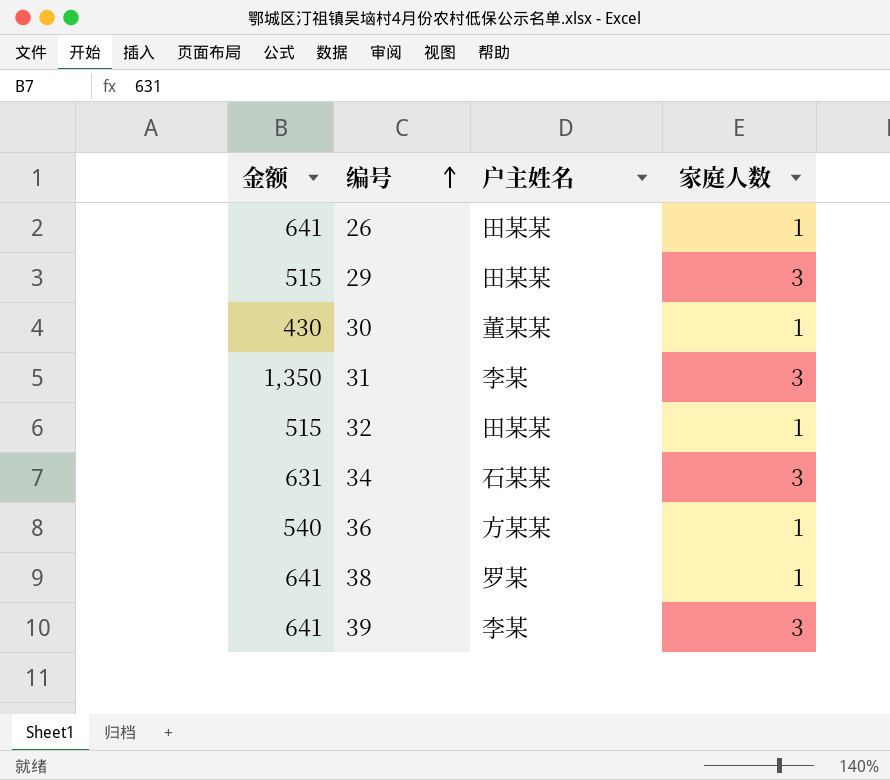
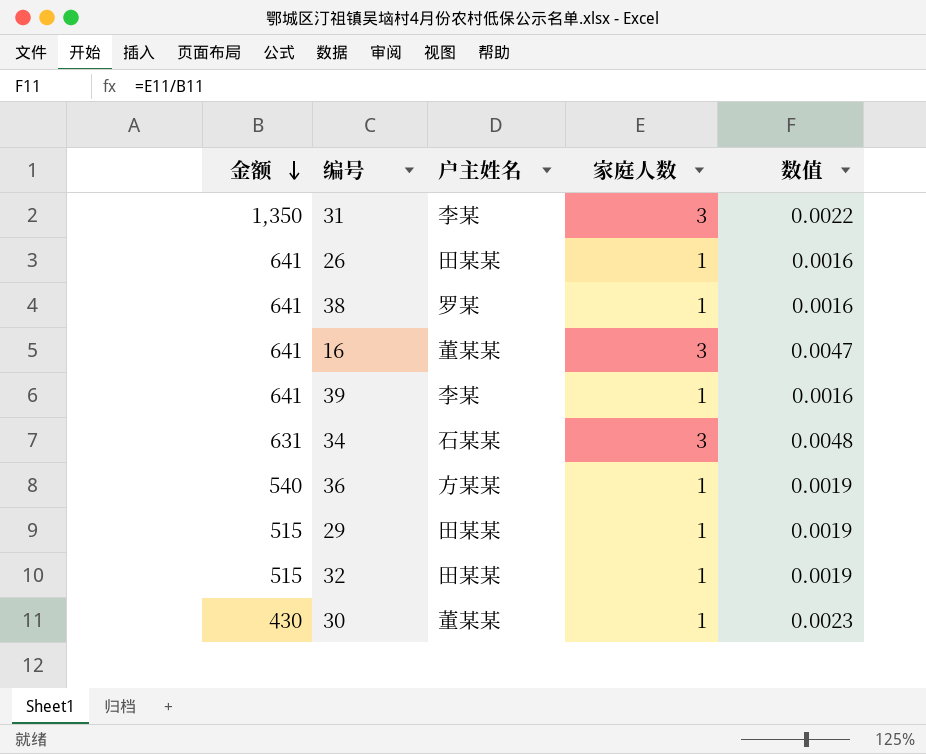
row order: 编号 ascending -> 金额 descending
column 数值 | formula: none -> [家庭人数] / [金额]
row 16: none -> 641 | 董某某 | 3 | 0.0047
39 | 家庭人数: 3 -> 1
29 | 家庭人数: 3 -> 1

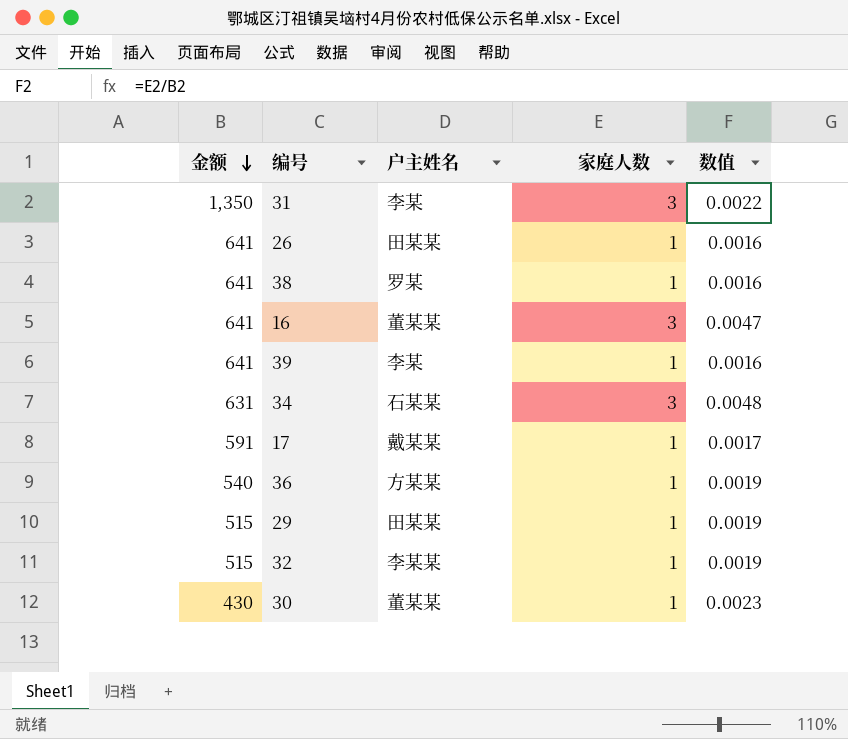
row 17: none -> 591 | 戴某某 | 1 | 0.0017
32 | 户主姓名: 田某某 -> 李某某

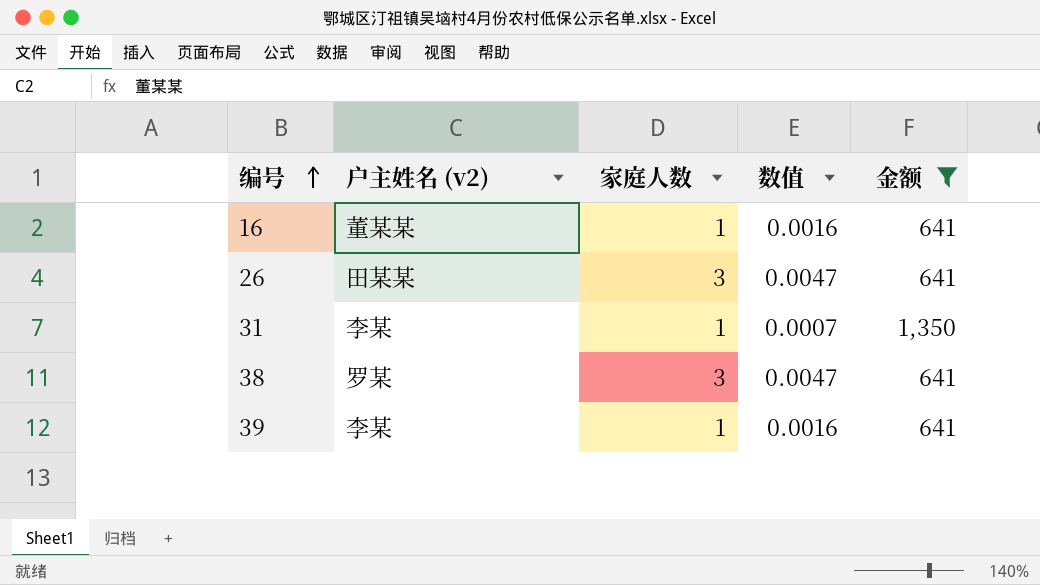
filter: none -> 金额 >= 641
row order: 金额 descending -> 编号 ascending
column name: 户主姓名 -> 户主姓名 (v2)
column 金额 | position: 1 -> 5
16 | 家庭人数: 3 -> 1
16 | 数值: 0.0047 -> 0.0016
26 | 家庭人数: 1 -> 3
26 | 数值: 0.0016 -> 0.0047
31 | 家庭人数: 3 -> 1
31 | 数值: 0.0022 -> 0.0007
38 | 家庭人数: 1 -> 3
38 | 数值: 0.0016 -> 0.0047

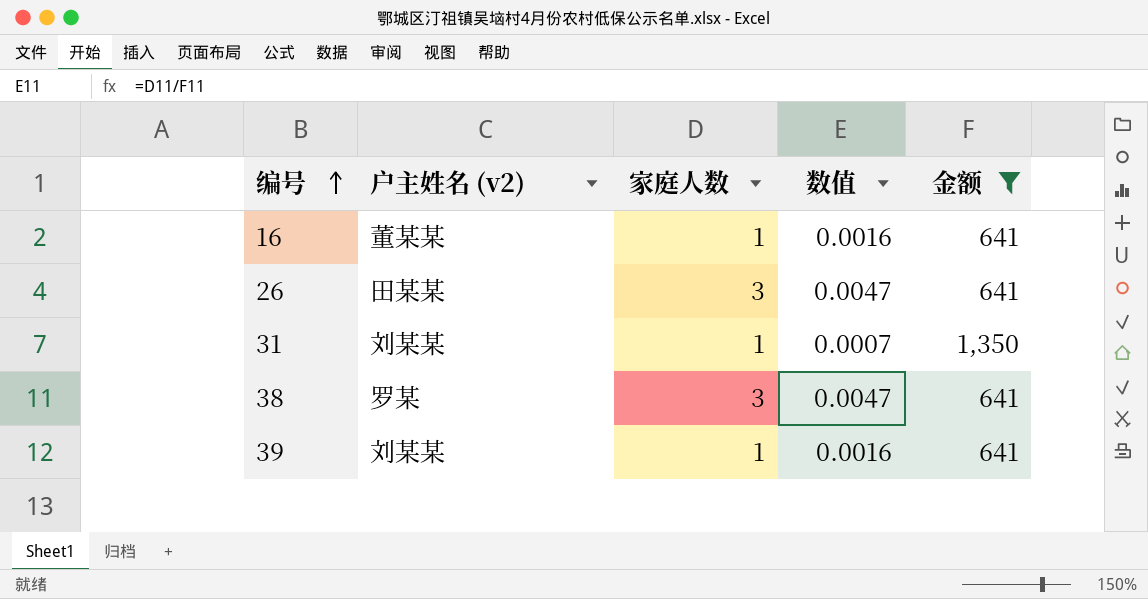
31 | 户主姓名 (v2): 李某 -> 刘某某
39 | 户主姓名 (v2): 李某 -> 刘某某

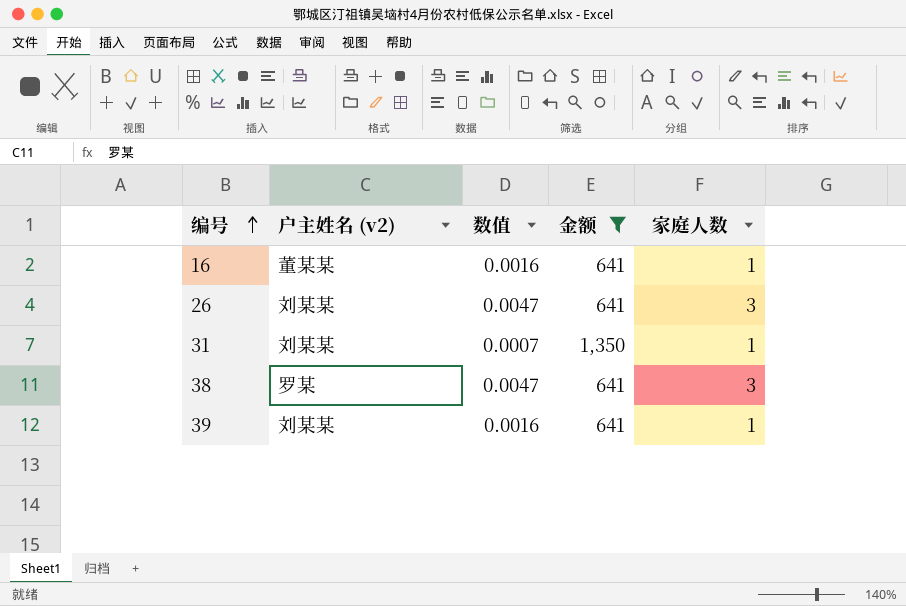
column 家庭人数 | position: 3 -> 5
26 | 户主姓名 (v2): 田某某 -> 刘某某

